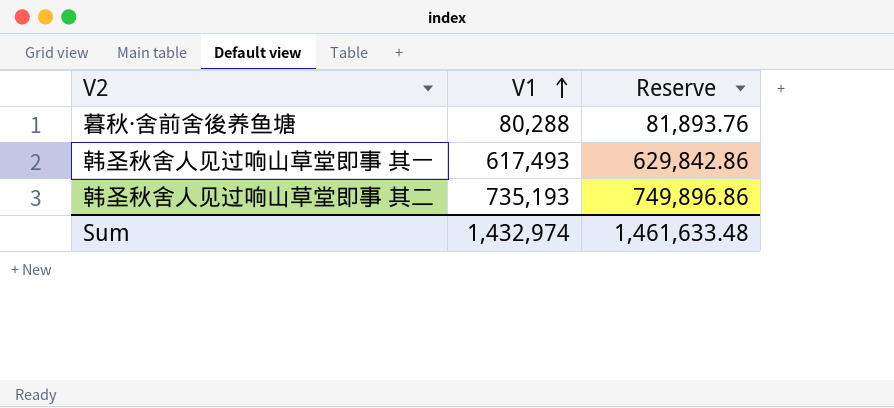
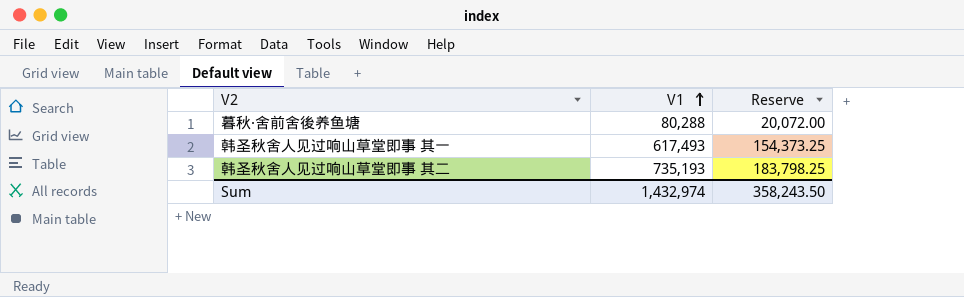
column Reserve | formula: [V1] * 1.02 -> [V1] * 0.25
Sum | Reserve: 1,461,633.48 -> 358,243.50

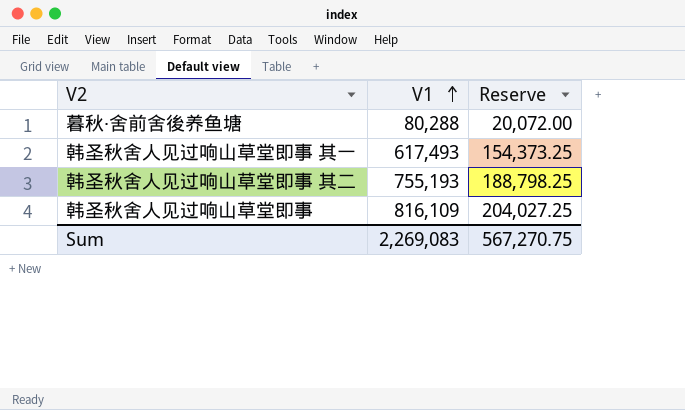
韩圣秋舍人见过响山草堂即事 其二 | V1: 735,193 -> 755,193
韩圣秋舍人见过响山草堂即事 其二 | Reserve: 183,798.25 -> 188,798.25
row 韩圣秋舍人见过响山草堂即事: none -> 816,109 | 204,027.25
Sum | V1: 1,432,974 -> 2,269,083
Sum | Reserve: 358,243.50 -> 567,270.75

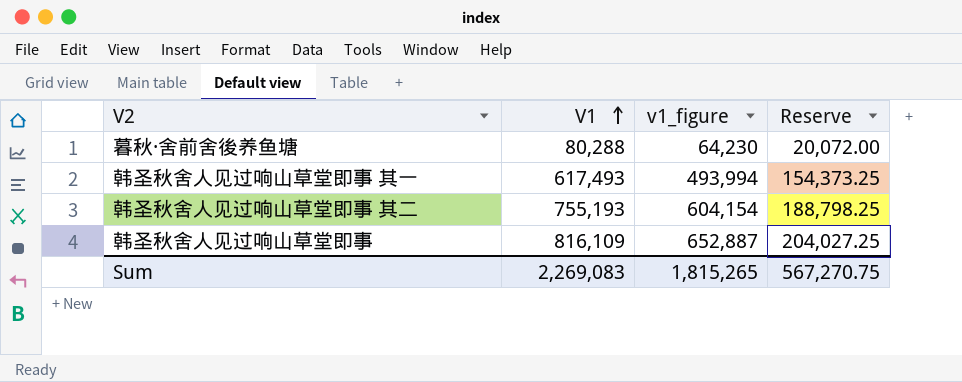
column v1_figure | formula: none -> [V1] * 0.8

